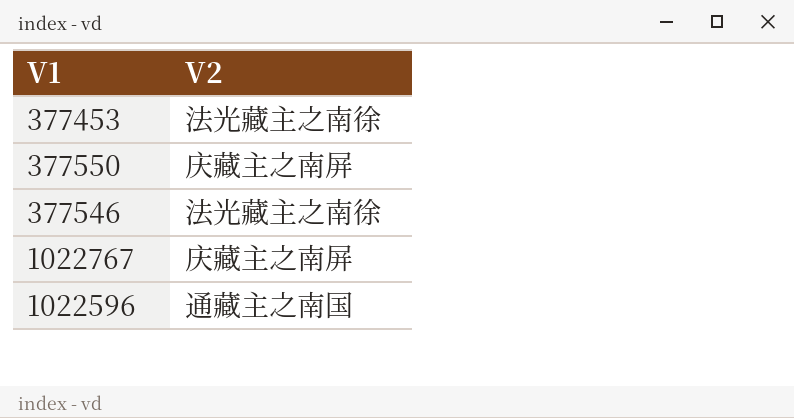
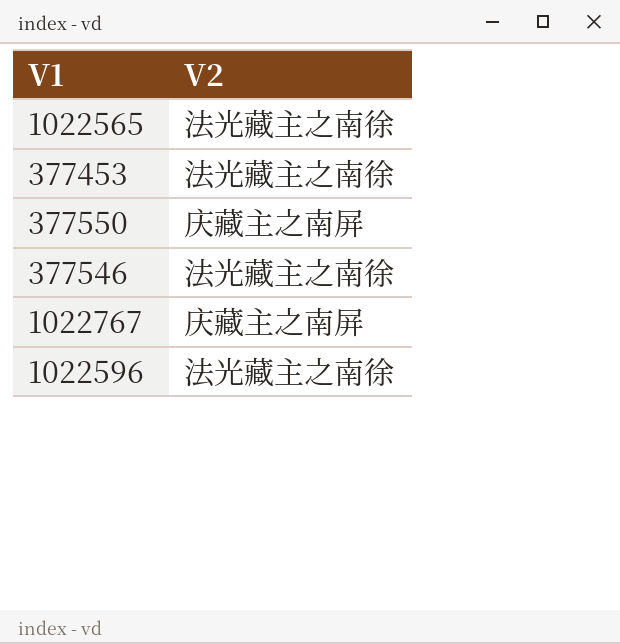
row 1022565: none -> 法光藏主之南徐
1022596 | V2: 通藏主之南国 -> 法光藏主之南徐

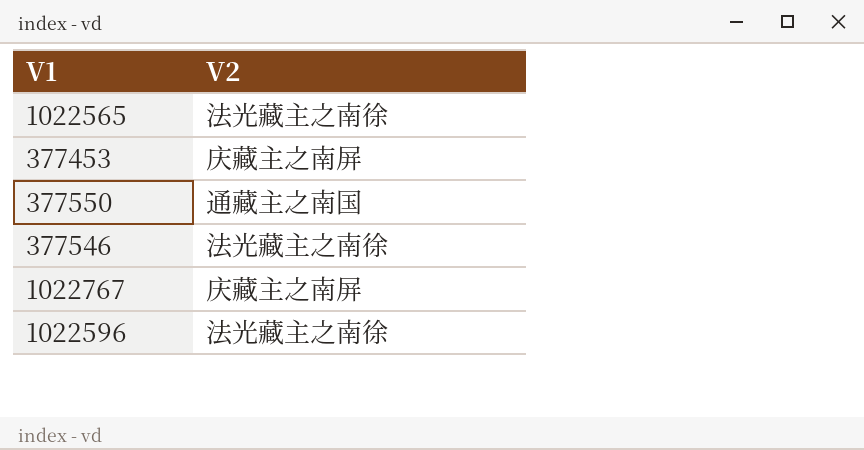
377453 | V2: 法光藏主之南徐 -> 庆藏主之南屏
377550 | V2: 庆藏主之南屏 -> 通藏主之南国

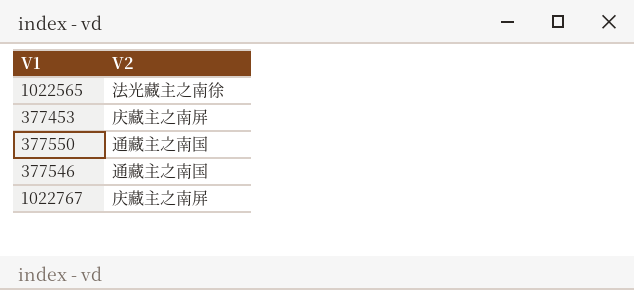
row 1022596: 法光藏主之南徐 -> none
377546 | V2: 法光藏主之南徐 -> 通藏主之南国

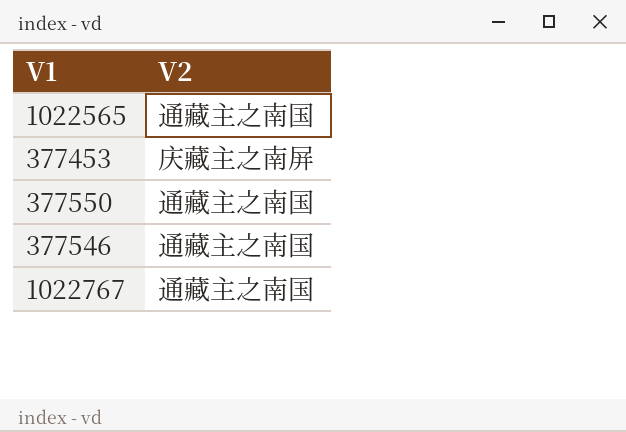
1022565 | V2: 法光藏主之南徐 -> 通藏主之南国
1022767 | V2: 庆藏主之南屏 -> 通藏主之南国

